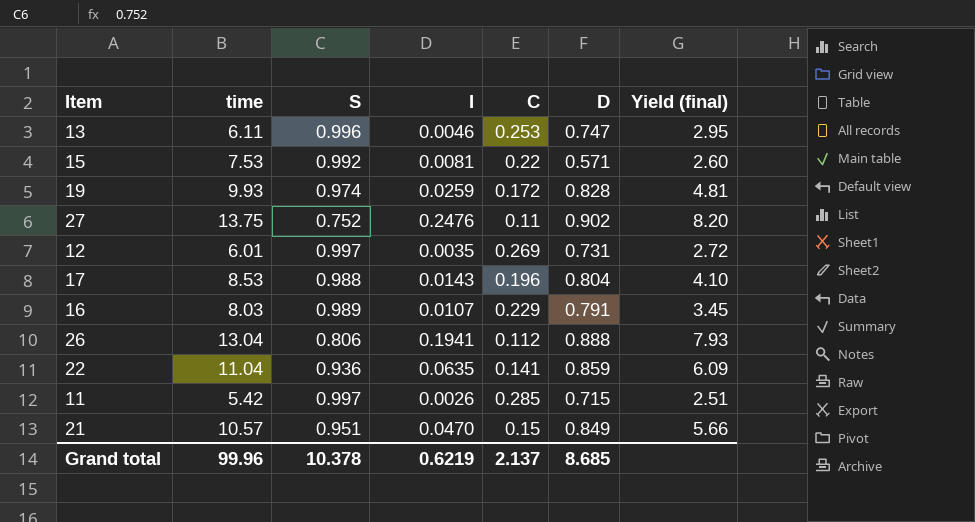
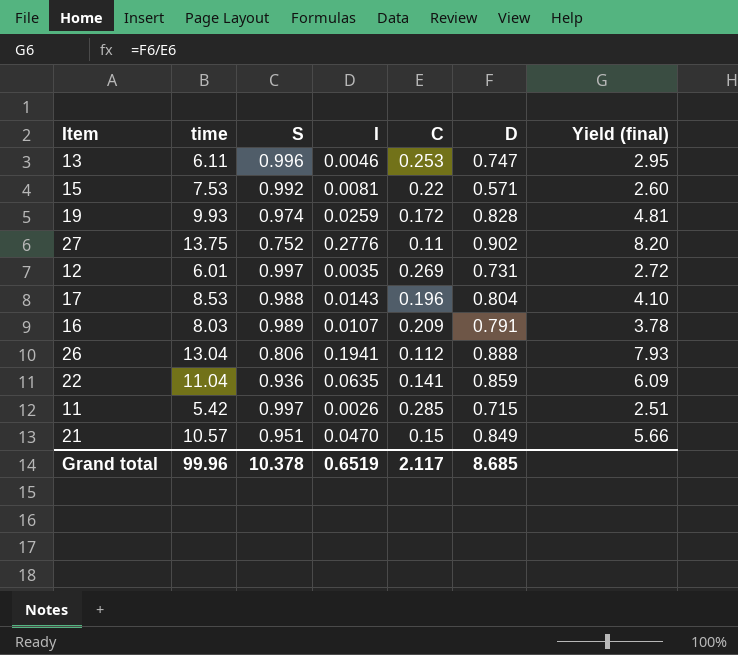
27 | I: 0.2476 -> 0.2776
16 | C: 0.229 -> 0.209
16 | Yield (final): 3.45 -> 3.78
Grand total | I: 0.6219 -> 0.6519
Grand total | C: 2.137 -> 2.117

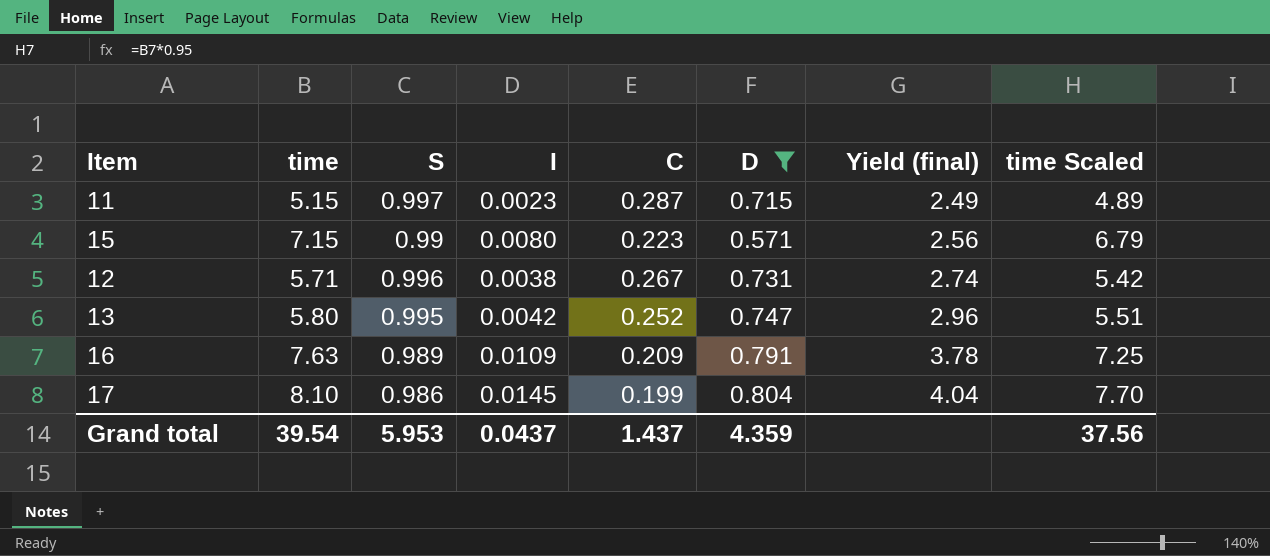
filter: none -> D <= 0.804
row order: none -> Yield (final) ascending
column time Scaled | formula: none -> [time] * 0.95
11 | time: 5.42 -> 5.15
11 | I: 0.0026 -> 0.0023
11 | C: 0.285 -> 0.287
11 | Yield (final): 2.51 -> 2.49
15 | time: 7.53 -> 7.15
15 | S: 0.992 -> 0.99
15 | I: 0.0081 -> 0.0080
15 | C: 0.22 -> 0.223
15 | Yield (final): 2.60 -> 2.56
12 | time: 6.01 -> 5.71
12 | S: 0.997 -> 0.996
12 | I: 0.0035 -> 0.0038
12 | C: 0.269 -> 0.267
12 | Yield (final): 2.72 -> 2.74
13 | time: 6.11 -> 5.80
13 | S: 0.996 -> 0.995
13 | I: 0.0046 -> 0.0042
13 | C: 0.253 -> 0.252
13 | Yield (final): 2.95 -> 2.96
16 | time: 8.03 -> 7.63
16 | I: 0.0107 -> 0.0109
17 | time: 8.53 -> 8.10
17 | S: 0.988 -> 0.986
17 | I: 0.0143 -> 0.0145
17 | C: 0.196 -> 0.199
17 | Yield (final): 4.10 -> 4.04
Grand total | time: 99.96 -> 39.54
Grand total | S: 10.378 -> 5.953
Grand total | I: 0.6519 -> 0.0437
Grand total | C: 2.117 -> 1.437
Grand total | D: 8.685 -> 4.359

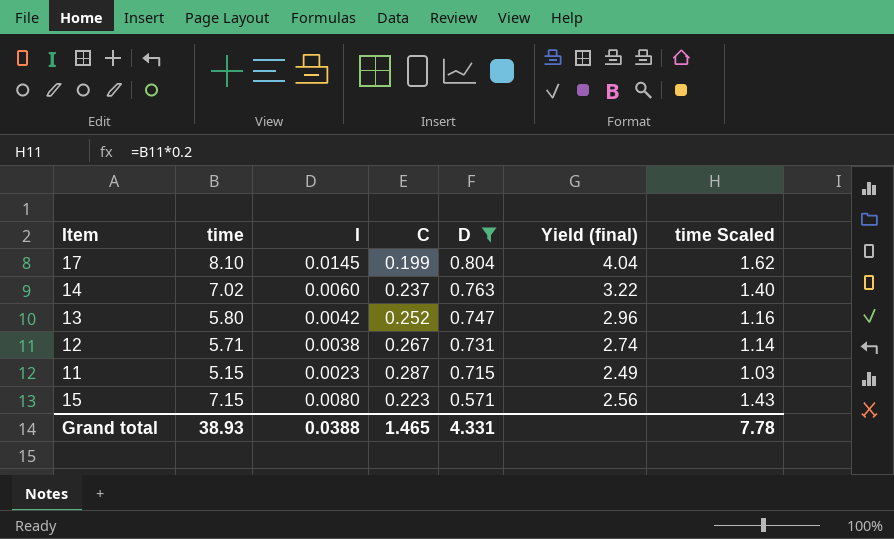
row order: Yield (final) ascending -> D descending
column S | position: 3 -> none
column time Scaled | formula: [time] * 0.95 -> [time] * 0.2
row 16: 7.63 | 0.989 | 0.0109 | 0.209 | 0.791 | 3.78 | 7.25 -> none
row 14: none -> 7.02 | 0.0060 | 0.237 | 0.763 | 3.22 | 1.40
Grand total | time: 39.54 -> 38.93
Grand total | I: 0.0437 -> 0.0388
Grand total | C: 1.437 -> 1.465
Grand total | D: 4.359 -> 4.331
Grand total | time Scaled: 37.56 -> 7.78

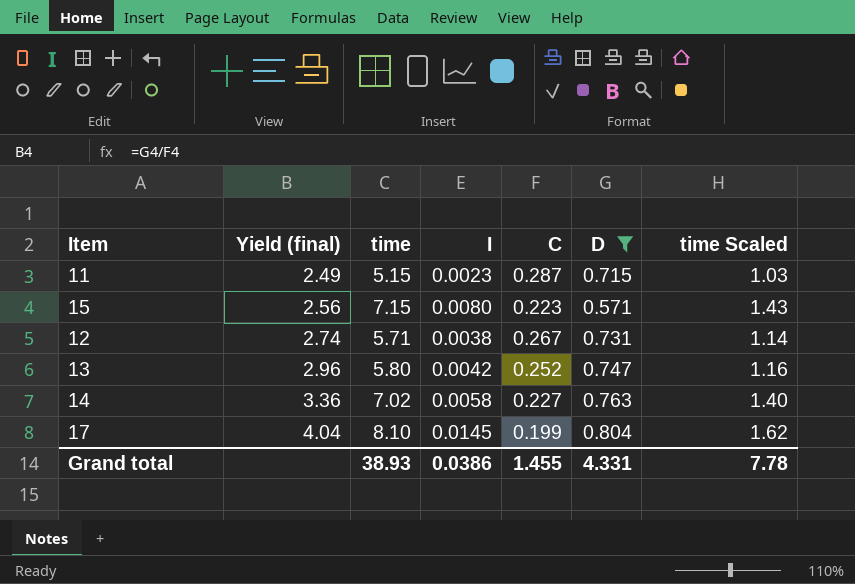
row order: D descending -> Yield (final) ascending
column Yield (final) | position: 6 -> 2
14 | Yield (final): 3.22 -> 3.36
14 | I: 0.0060 -> 0.0058
14 | C: 0.237 -> 0.227
Grand total | I: 0.0388 -> 0.0386
Grand total | C: 1.465 -> 1.455

